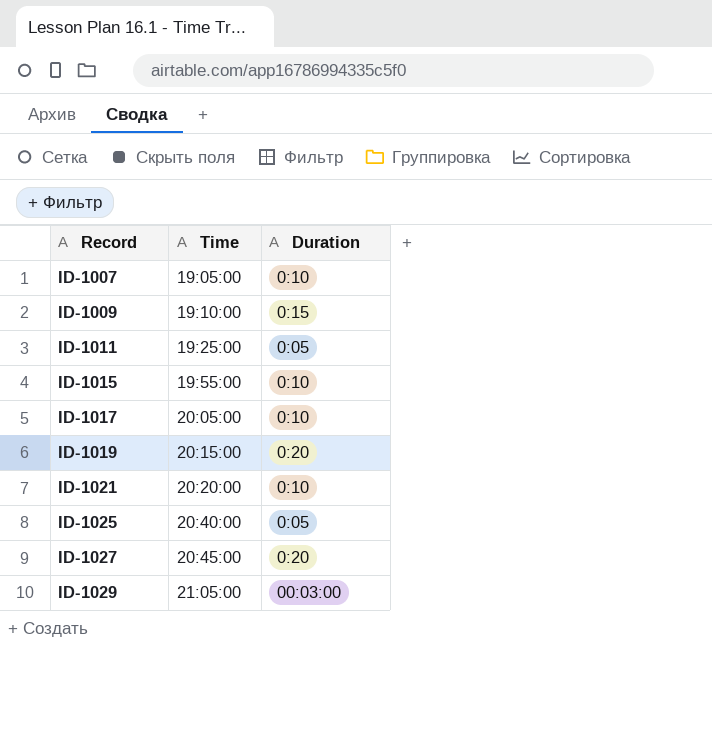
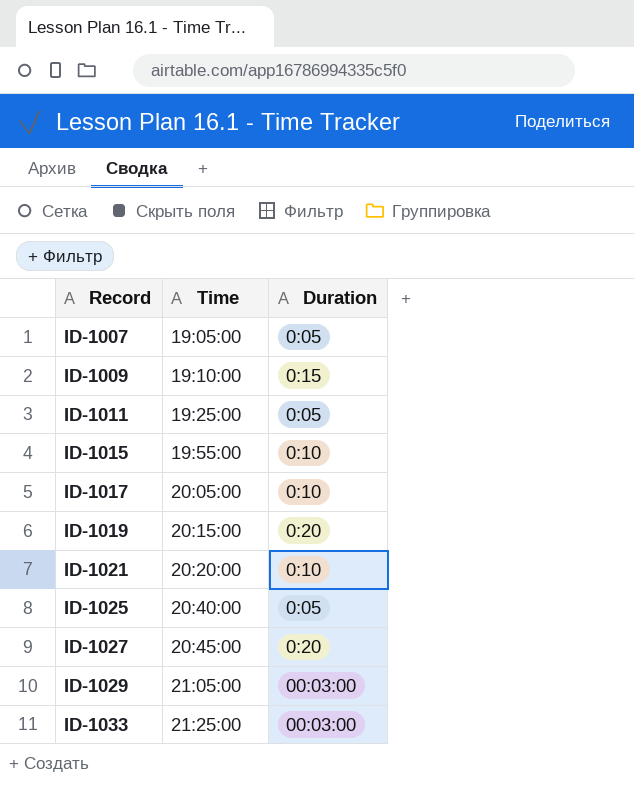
ID-1007 | Duration: 0:10 -> 0:05
row ID-1033: none -> 21:25:00 | 00:03:00

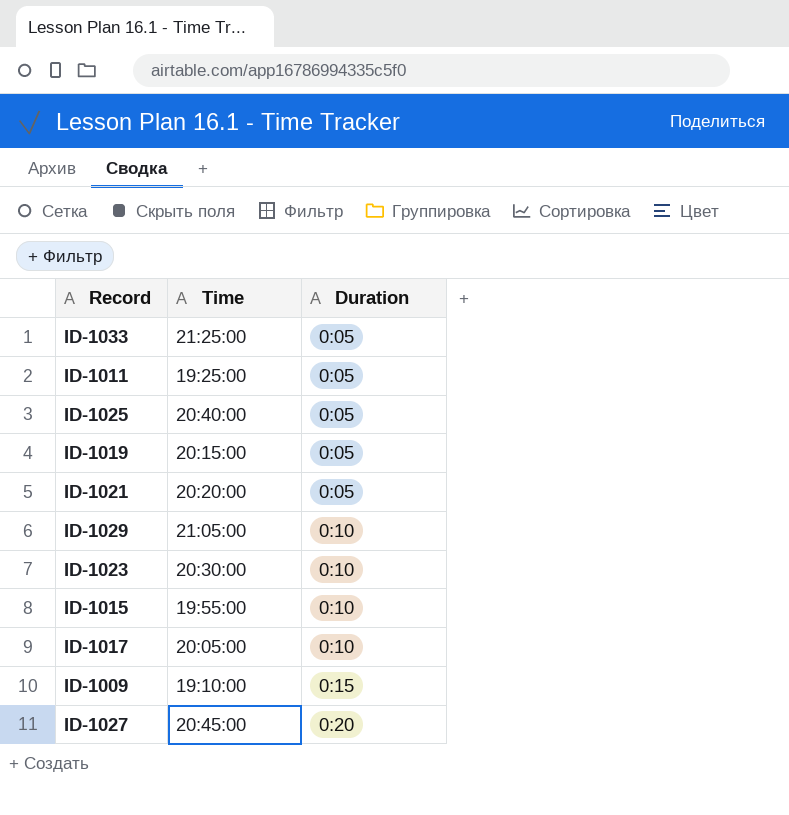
row order: Record ascending -> Duration ascending
row ID-1007: 19:05:00 | 0:05 -> none
ID-1033 | Duration: 00:03:00 -> 0:05
ID-1019 | Duration: 0:20 -> 0:05
ID-1021 | Duration: 0:10 -> 0:05
ID-1029 | Duration: 00:03:00 -> 0:10
row ID-1023: none -> 20:30:00 | 0:10

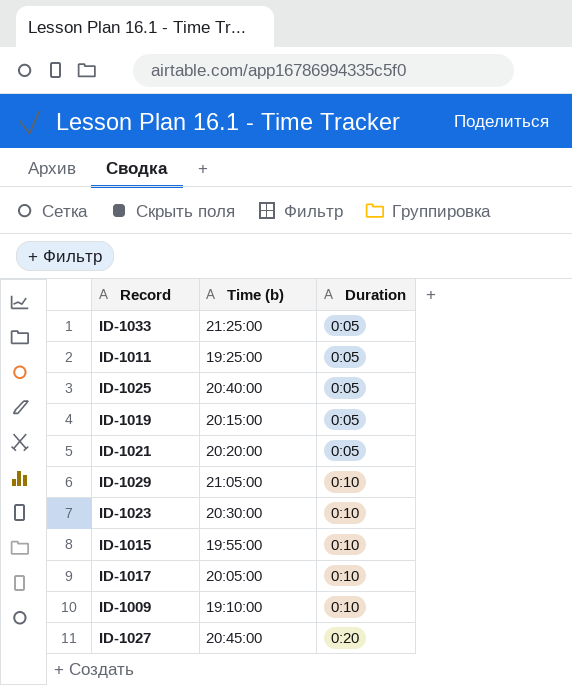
column name: Time -> Time (b)
ID-1009 | Duration: 0:15 -> 0:10

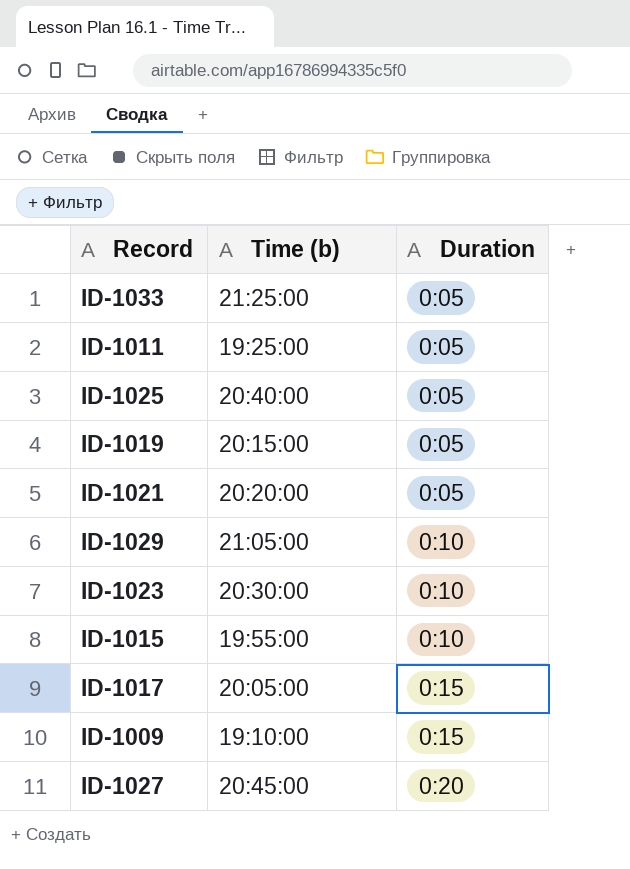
ID-1017 | Duration: 0:10 -> 0:15
ID-1009 | Duration: 0:10 -> 0:15

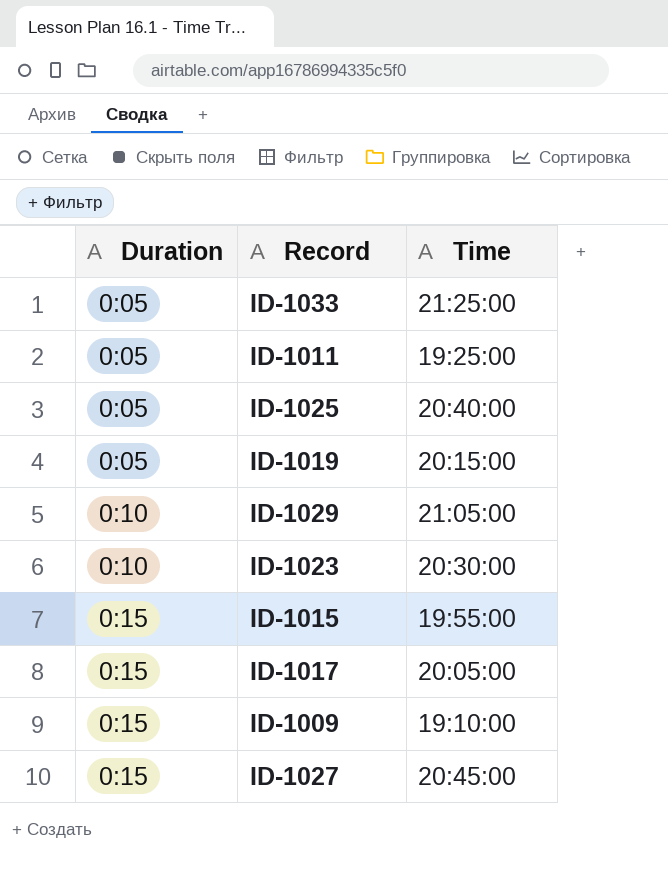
column Duration | position: 3 -> 1
column name: Time (b) -> Time
row ID-1021: 20:20:00 | 0:05 -> none
ID-1015 | Duration: 0:10 -> 0:15
ID-1027 | Duration: 0:20 -> 0:15

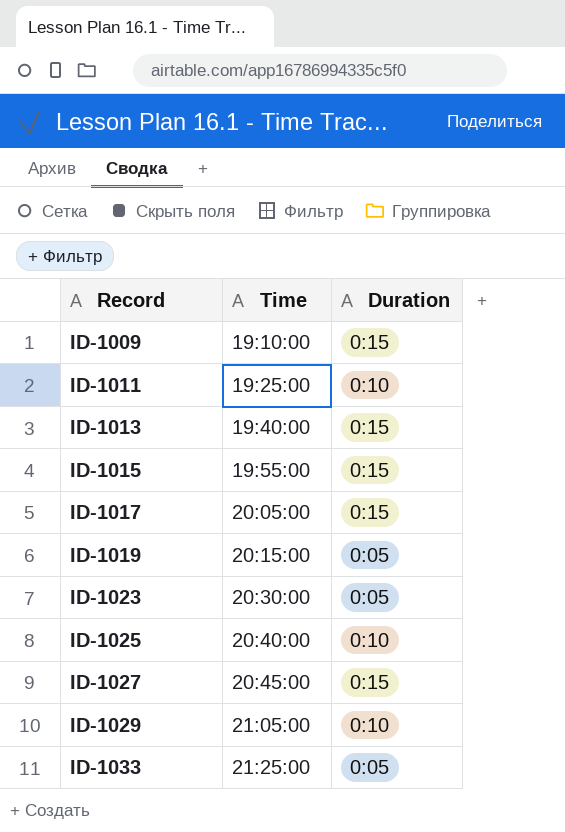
row order: Duration ascending -> Record ascending
column Duration | position: 1 -> 3
ID-1011 | Duration: 0:05 -> 0:10
row ID-1013: none -> 19:40:00 | 0:15
ID-1023 | Duration: 0:10 -> 0:05
ID-1025 | Duration: 0:05 -> 0:10

